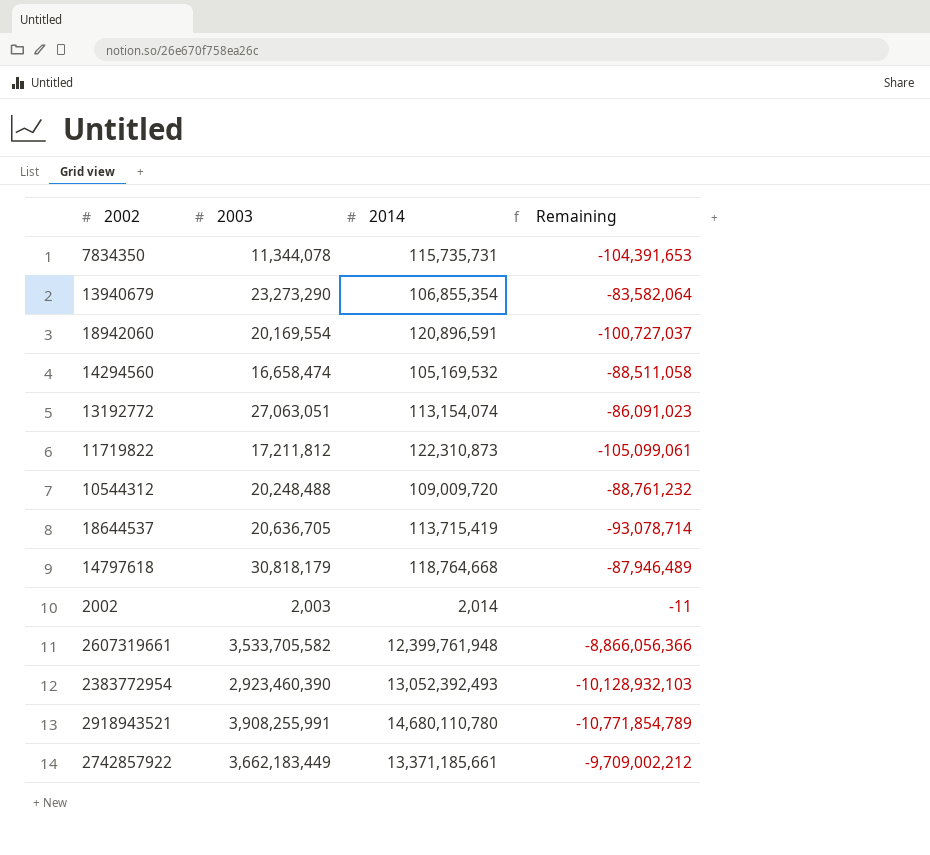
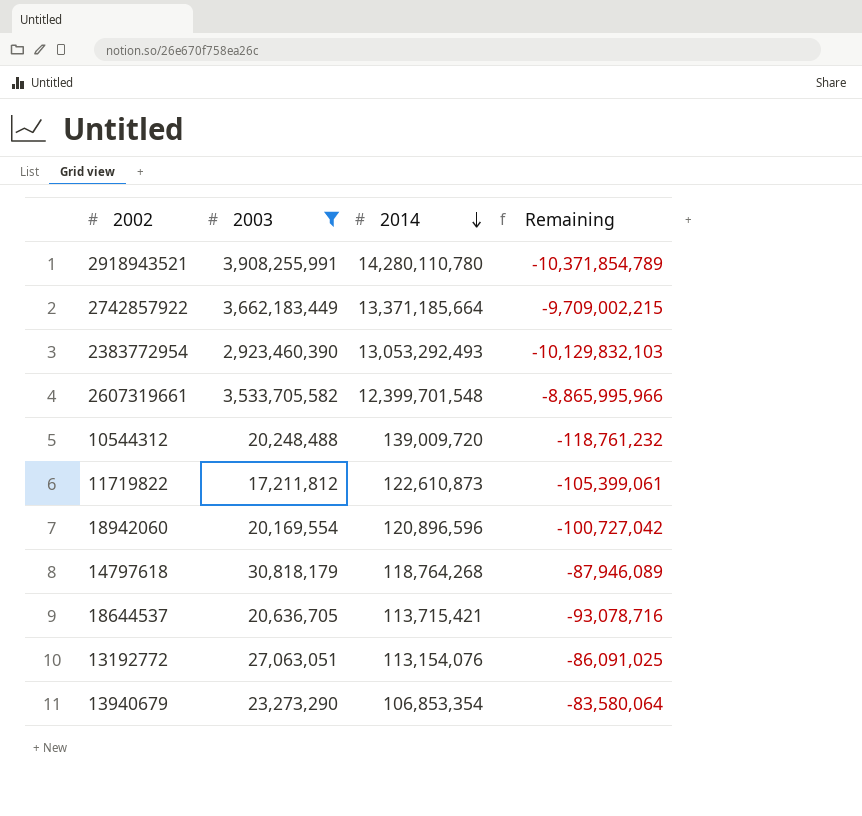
filter: none -> 2003 >= 17,211,812
row order: none -> 2014 descending
2918943521 | 2014: 14,680,110,780 -> 14,280,110,780
2918943521 | Remaining: -10,771,854,789 -> -10,371,854,789
2742857922 | 2014: 13,371,185,661 -> 13,371,185,664
2742857922 | Remaining: -9,709,002,212 -> -9,709,002,215
2383772954 | 2014: 13,052,392,493 -> 13,053,292,493
2383772954 | Remaining: -10,128,932,103 -> -10,129,832,103
2607319661 | 2014: 12,399,761,948 -> 12,399,701,548
2607319661 | Remaining: -8,866,056,366 -> -8,865,995,966
10544312 | 2014: 109,009,720 -> 139,009,720
10544312 | Remaining: -88,761,232 -> -118,761,232
11719822 | 2014: 122,310,873 -> 122,610,873
11719822 | Remaining: -105,099,061 -> -105,399,061
18942060 | 2014: 120,896,591 -> 120,896,596
18942060 | Remaining: -100,727,037 -> -100,727,042
14797618 | 2014: 118,764,668 -> 118,764,268
14797618 | Remaining: -87,946,489 -> -87,946,089
18644537 | 2014: 113,715,419 -> 113,715,421
18644537 | Remaining: -93,078,714 -> -93,078,716
13192772 | 2014: 113,154,074 -> 113,154,076
13192772 | Remaining: -86,091,023 -> -86,091,025
13940679 | 2014: 106,855,354 -> 106,853,354
13940679 | Remaining: -83,582,064 -> -83,580,064

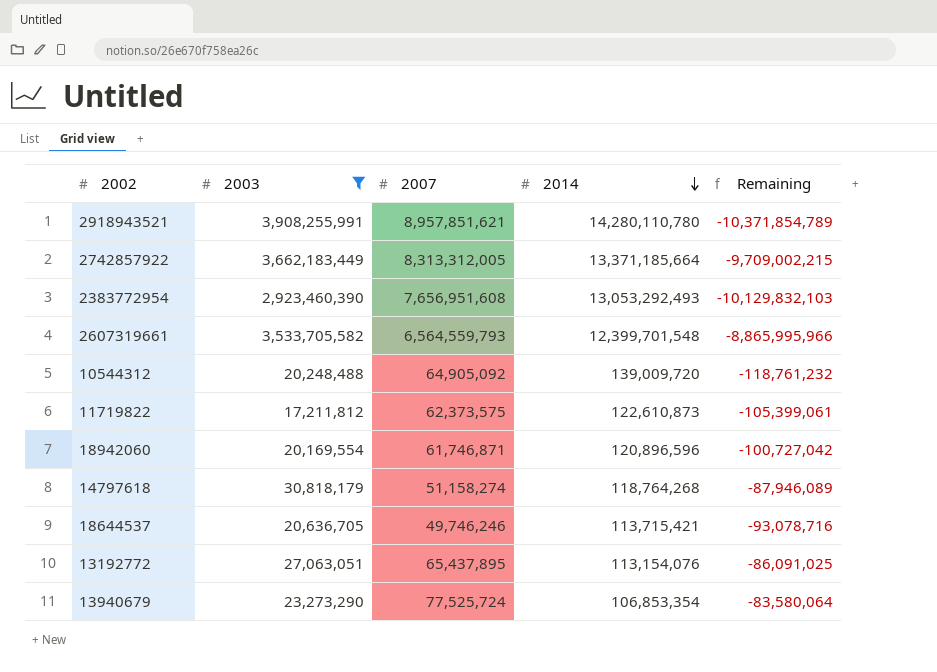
column 2007 | position: none -> 3

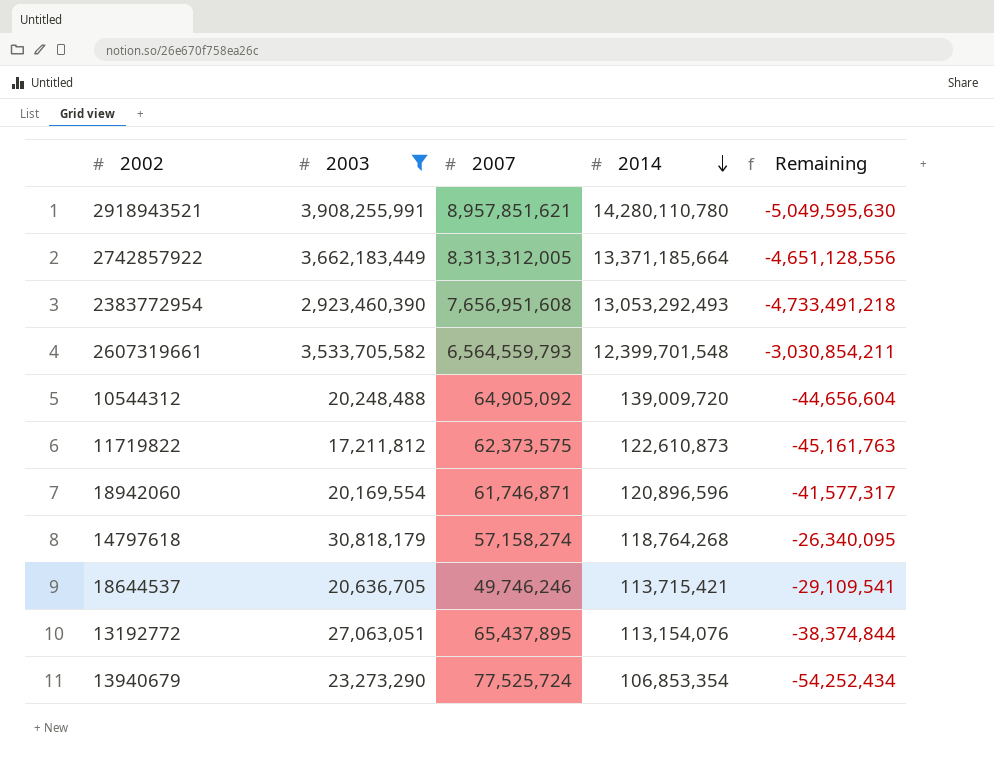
column Remaining | formula: [2003] - [2014] -> [2003] - [2007]
14797618 | 2007: 51,158,274 -> 57,158,274

